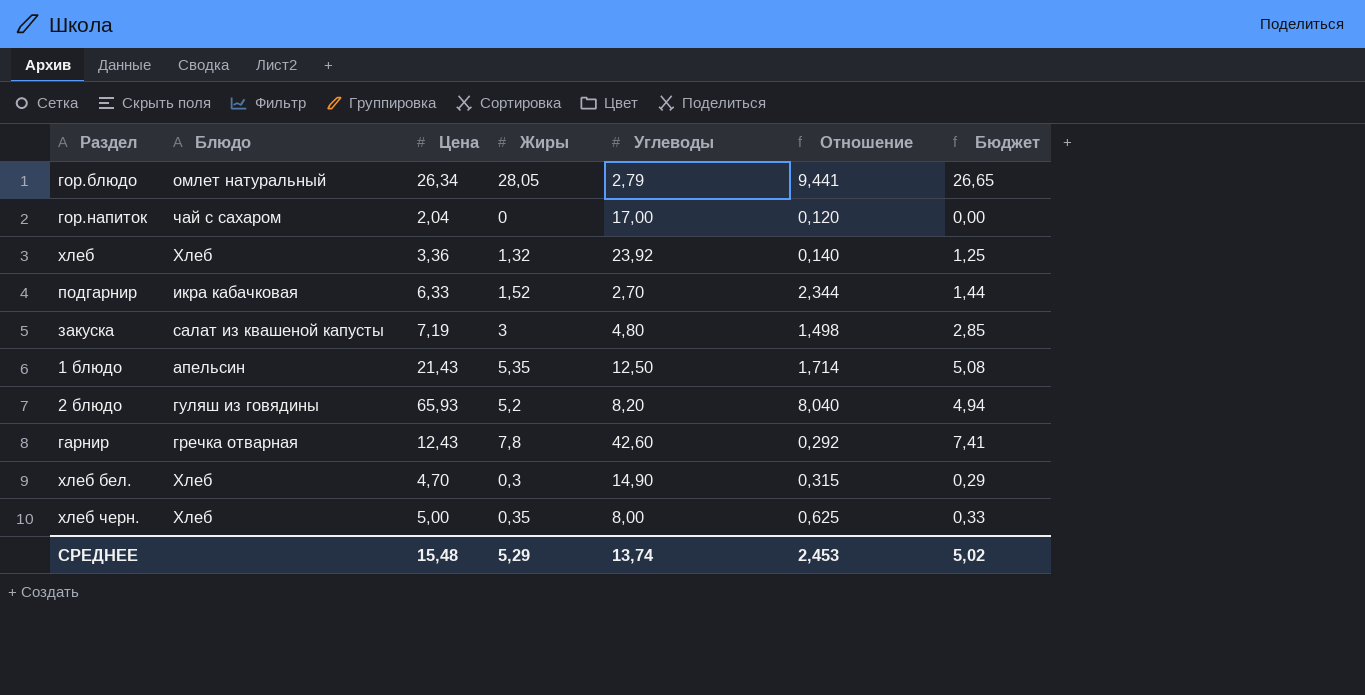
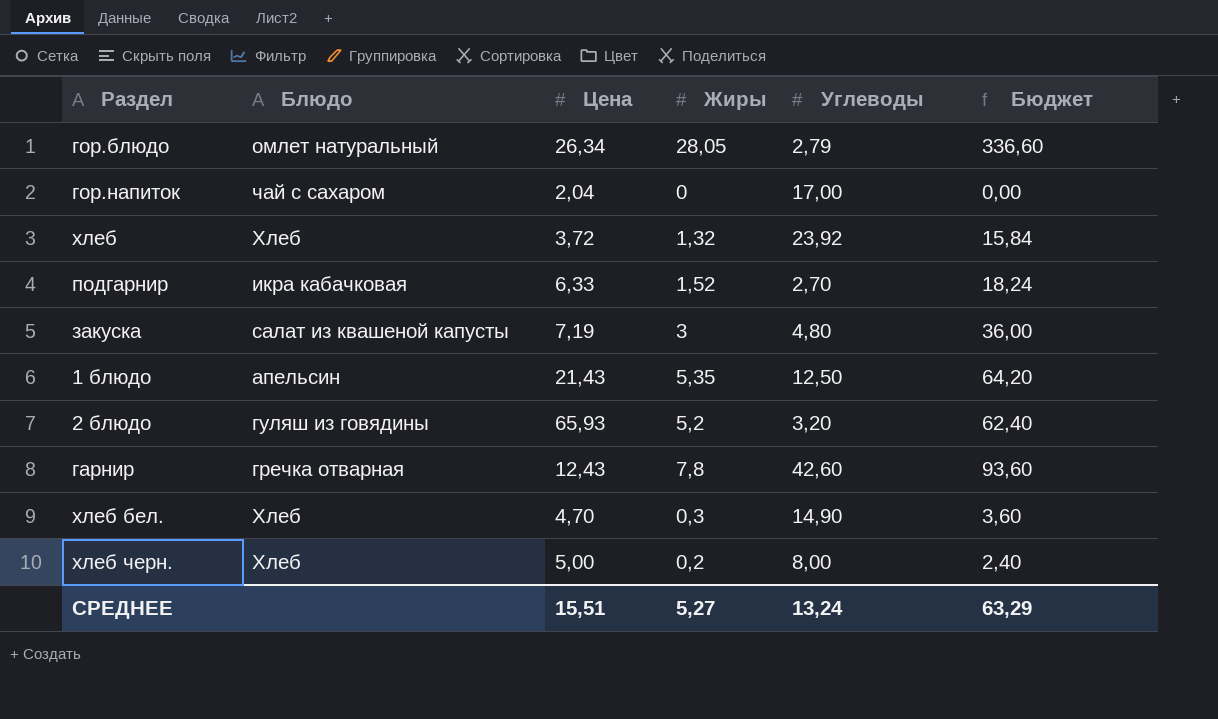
column Отношение | formula: [Цена] / [Углеводы] -> none
column Бюджет | formula: [Жиры] * 0,95 -> [Жиры] * 12
хлеб | Цена: 3,36 -> 3,72
2 блюдо | Углеводы: 8,20 -> 3,20
хлеб черн. | Жиры: 0,35 -> 0,2
СРЕДНЕЕ | Цена: 15,48 -> 15,51
СРЕДНЕЕ | Жиры: 5,29 -> 5,27
СРЕДНЕЕ | Углеводы: 13,74 -> 13,24
СРЕДНЕЕ | Бюджет: 5,02 -> 63,29

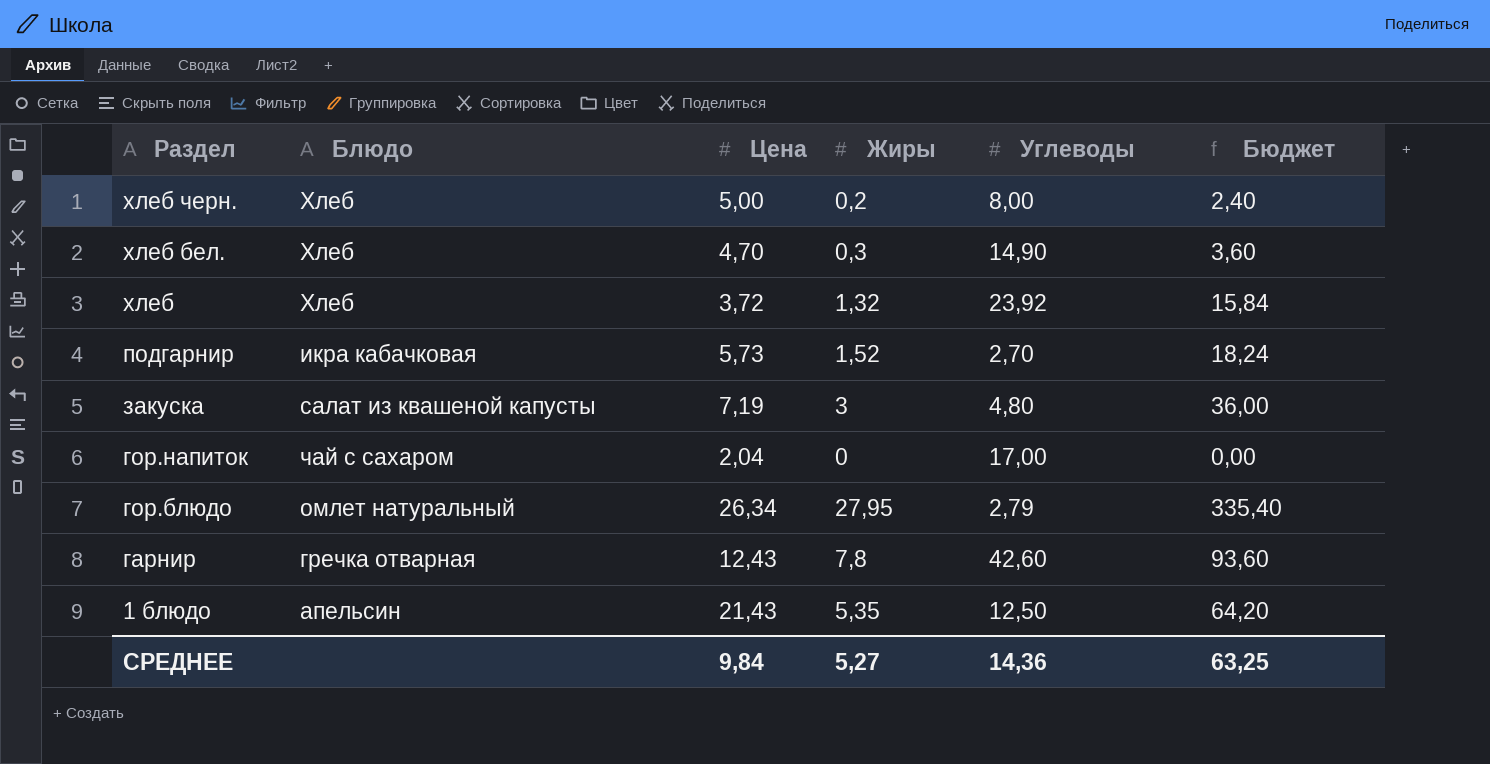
row order: none -> Раздел descending
row 2 блюдо: гуляш из говядины | 65,93 | 5,2 | 3,20 | 62,40 -> none
подгарнир | Цена: 6,33 -> 5,73
гор.блюдо | Жиры: 28,05 -> 27,95
гор.блюдо | Бюджет: 336,60 -> 335,40
СРЕДНЕЕ | Цена: 15,51 -> 9,84
СРЕДНЕЕ | Углеводы: 13,24 -> 14,36
СРЕДНЕЕ | Бюджет: 63,29 -> 63,25

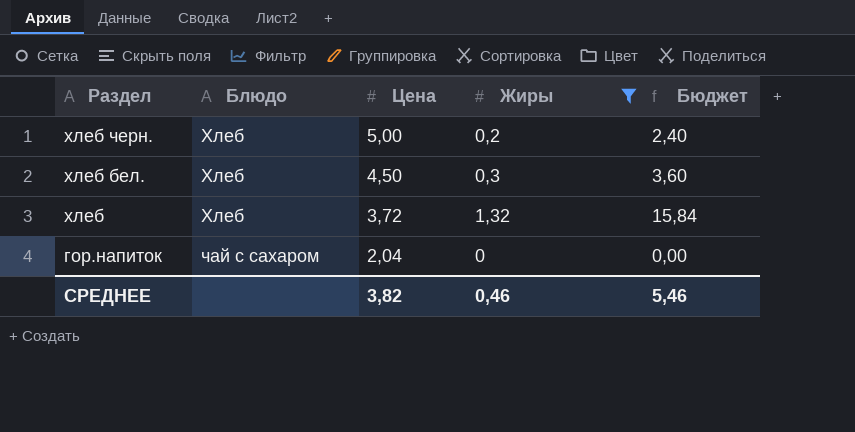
filter: none -> Жиры <= 1,32
column Углеводы | position: 5 -> none
хлеб бел. | Цена: 4,70 -> 4,50
СРЕДНЕЕ | Цена: 9,84 -> 3,82
СРЕДНЕЕ | Жиры: 5,27 -> 0,46
СРЕДНЕЕ | Бюджет: 63,25 -> 5,46

